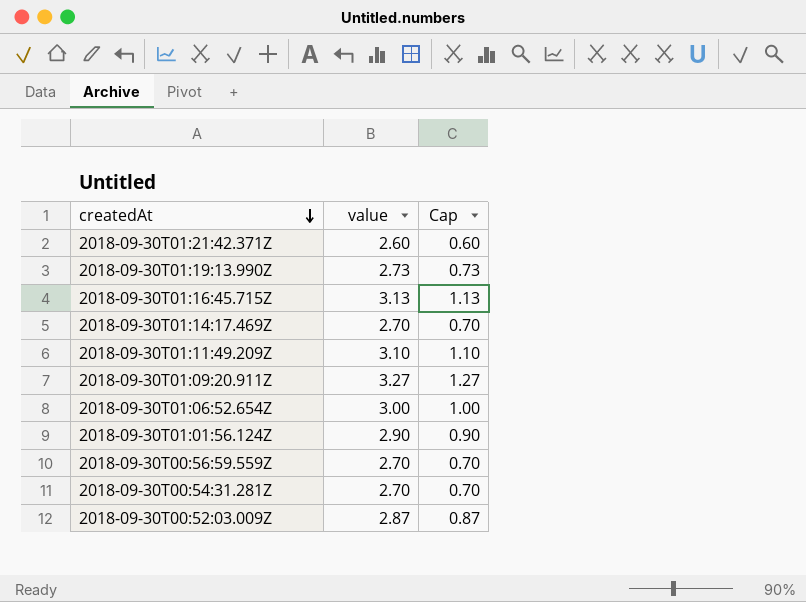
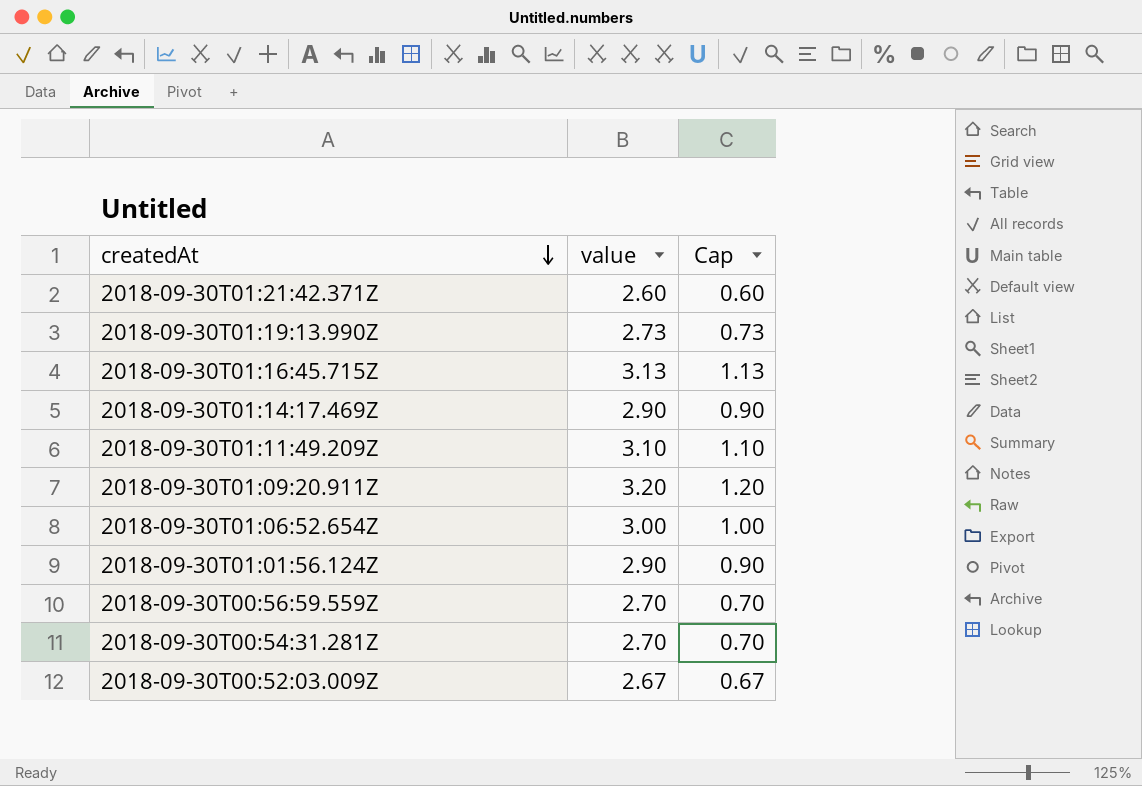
2018-09-30T01:14:17.469Z | value: 2.70 -> 2.90
2018-09-30T01:14:17.469Z | Cap: 0.70 -> 0.90
2018-09-30T01:09:20.911Z | value: 3.27 -> 3.20
2018-09-30T01:09:20.911Z | Cap: 1.27 -> 1.20
2018-09-30T00:52:03.009Z | value: 2.87 -> 2.67
2018-09-30T00:52:03.009Z | Cap: 0.87 -> 0.67

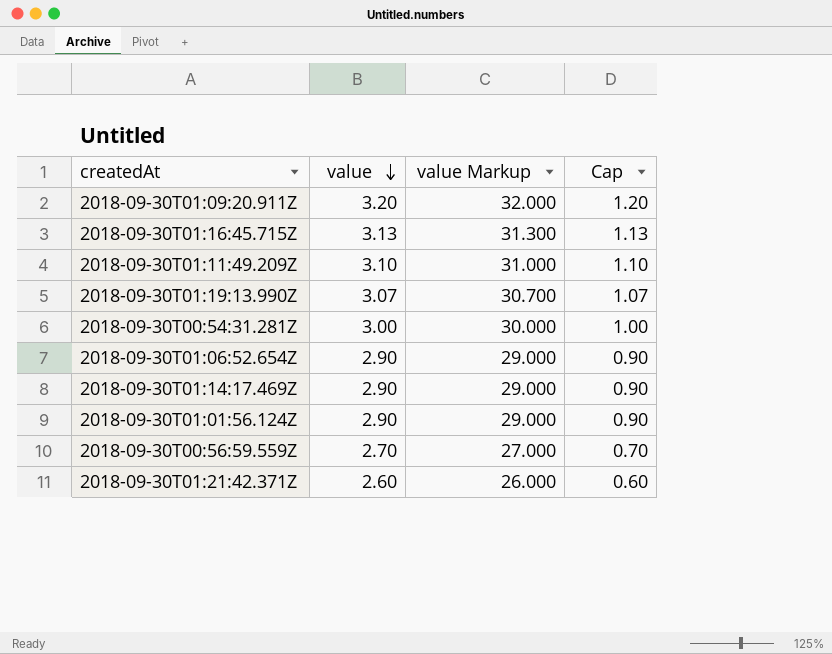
row order: createdAt descending -> value descending
column value Markup | formula: none -> [value] * 10
row 2018-09-30T00:52:03.009Z: 2.67 | 0.67 -> none
2018-09-30T01:19:13.990Z | value: 2.73 -> 3.07
2018-09-30T01:19:13.990Z | Cap: 0.73 -> 1.07
2018-09-30T00:54:31.281Z | value: 2.70 -> 3.00
2018-09-30T00:54:31.281Z | Cap: 0.70 -> 1.00
2018-09-30T01:06:52.654Z | value: 3.00 -> 2.90
2018-09-30T01:06:52.654Z | Cap: 1.00 -> 0.90

